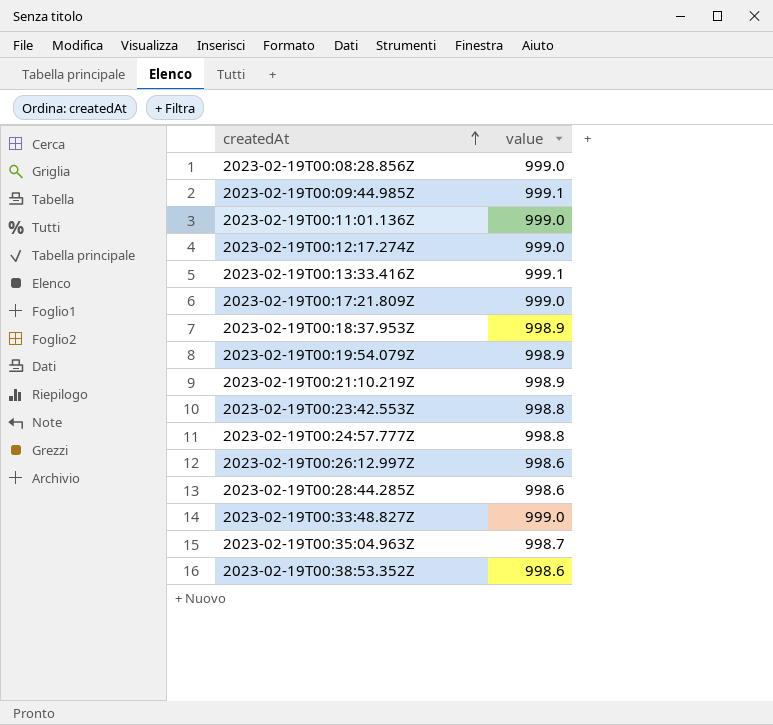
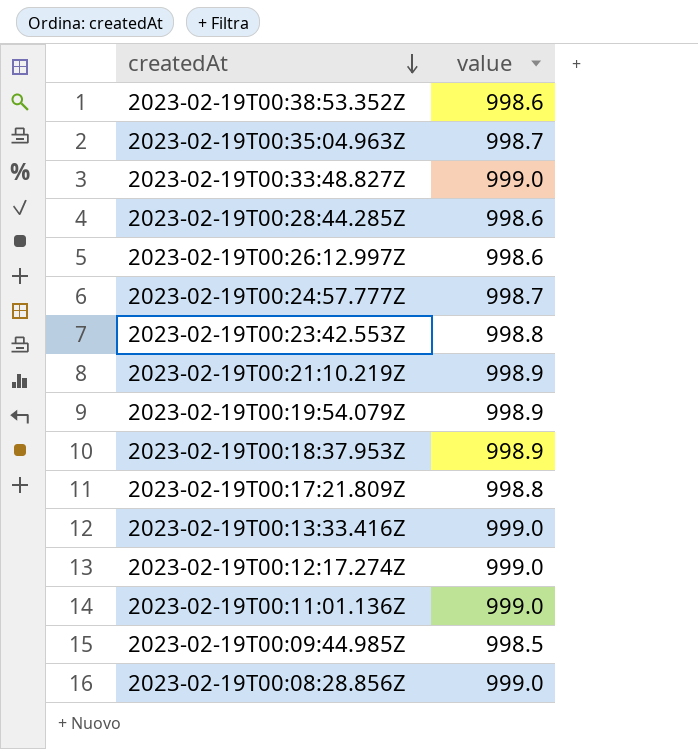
row order: createdAt ascending -> createdAt descending
2023-02-19T00:24:57.777Z | value: 998.8 -> 998.7
2023-02-19T00:17:21.809Z | value: 999.0 -> 998.8
2023-02-19T00:13:33.416Z | value: 999.1 -> 999.0
2023-02-19T00:09:44.985Z | value: 999.1 -> 998.5

